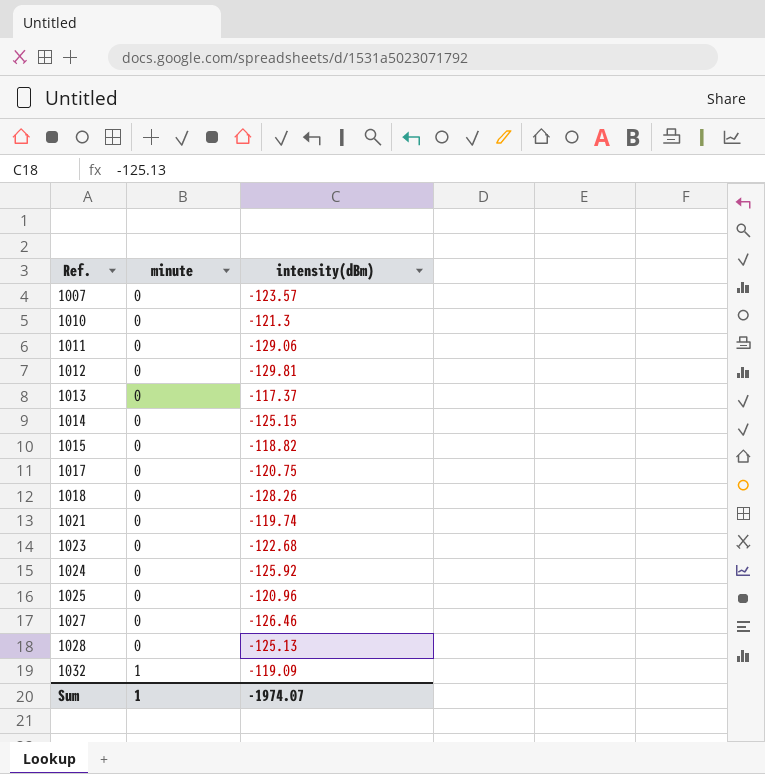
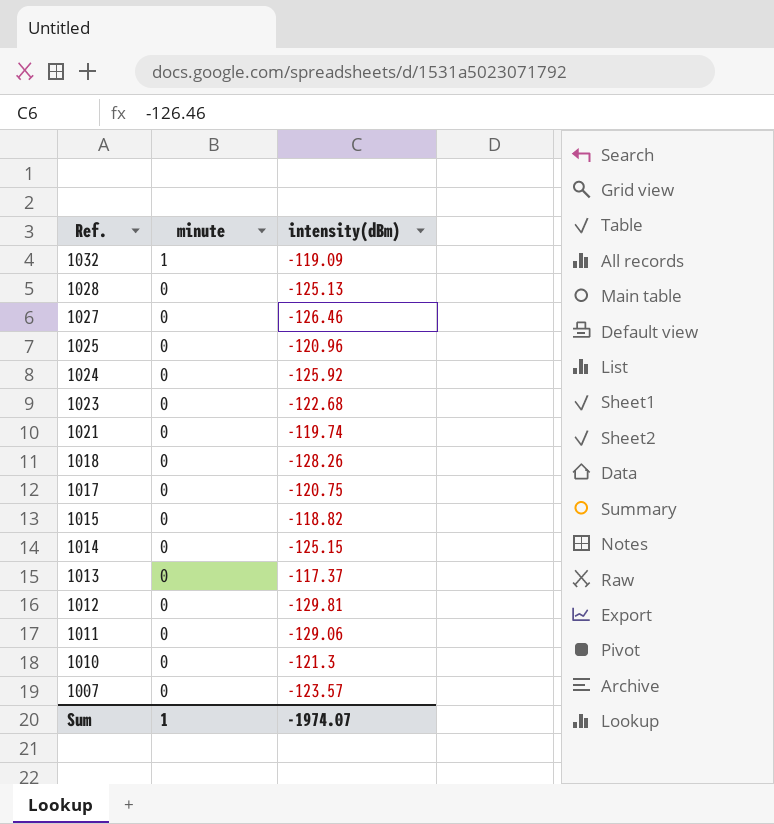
row order: Ref. ascending -> Ref. descending

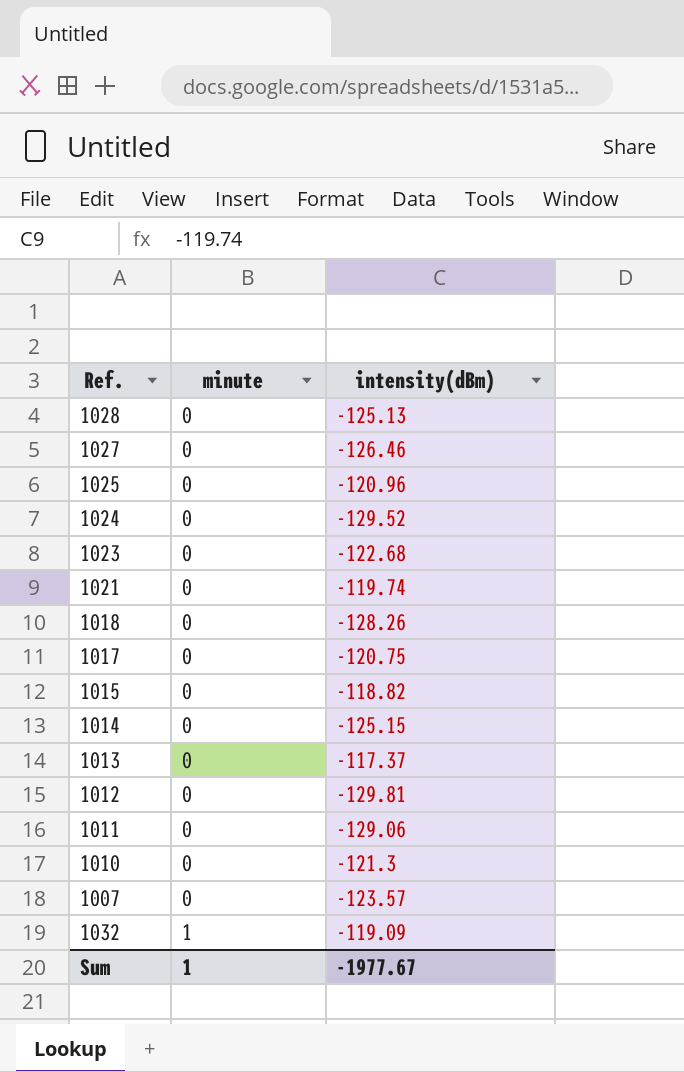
row order: Ref. descending -> minute ascending
1024 | intensity(dBm): -125.92 -> -129.52
Sum | intensity(dBm): -1974.07 -> -1977.67

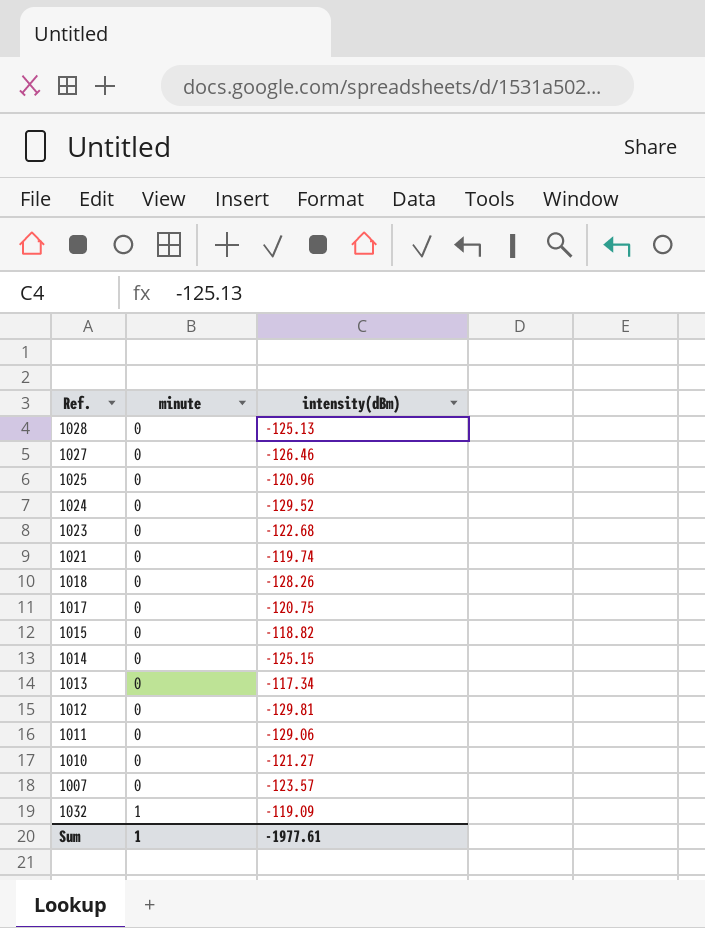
1013 | intensity(dBm): -117.37 -> -117.34
1010 | intensity(dBm): -121.3 -> -121.27
Sum | intensity(dBm): -1977.67 -> -1977.61

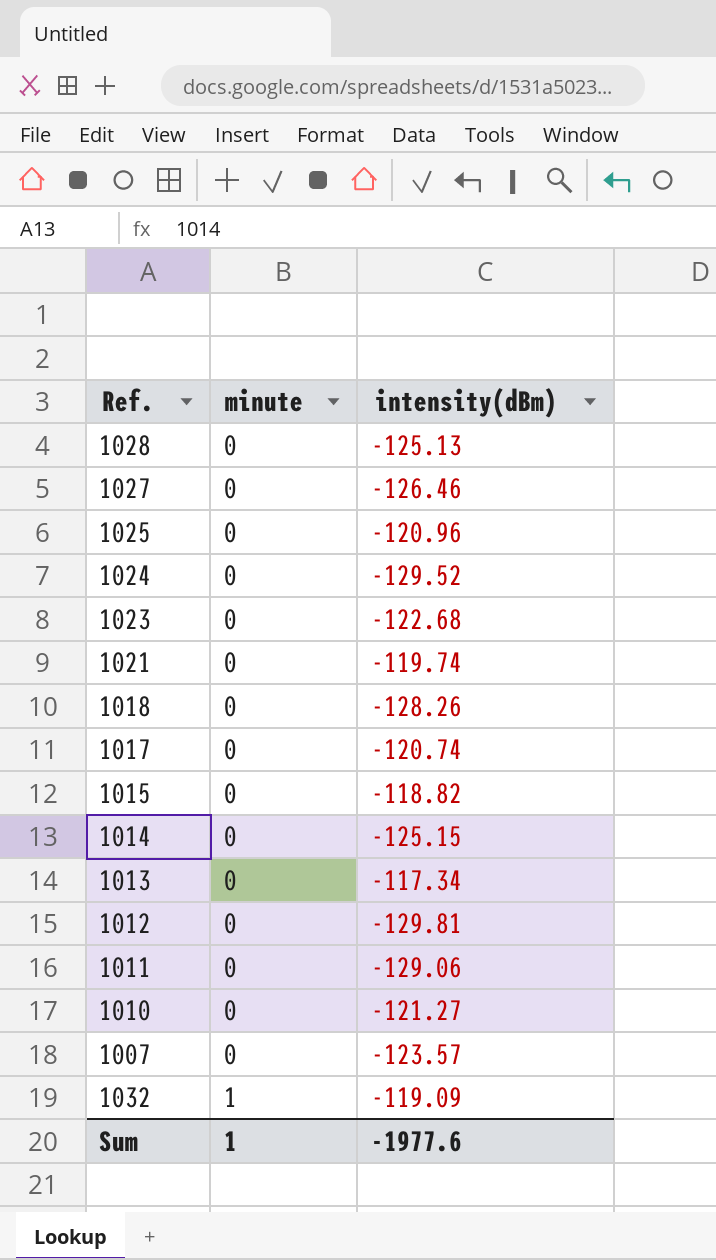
1017 | intensity(dBm): -120.75 -> -120.74
Sum | intensity(dBm): -1977.61 -> -1977.6

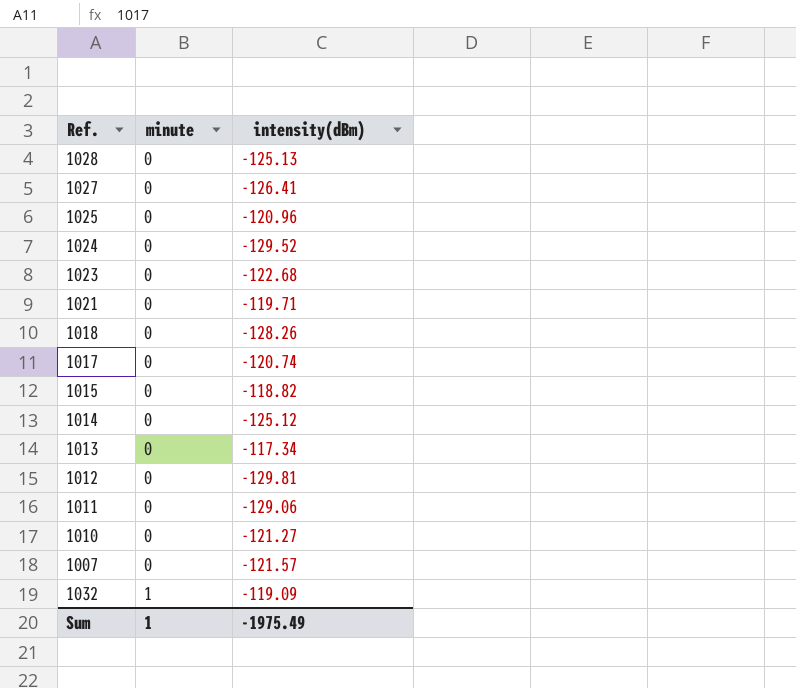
1027 | intensity(dBm): -126.46 -> -126.41
1021 | intensity(dBm): -119.74 -> -119.71
1014 | intensity(dBm): -125.15 -> -125.12
1007 | intensity(dBm): -123.57 -> -121.57
Sum | intensity(dBm): -1977.6 -> -1975.49

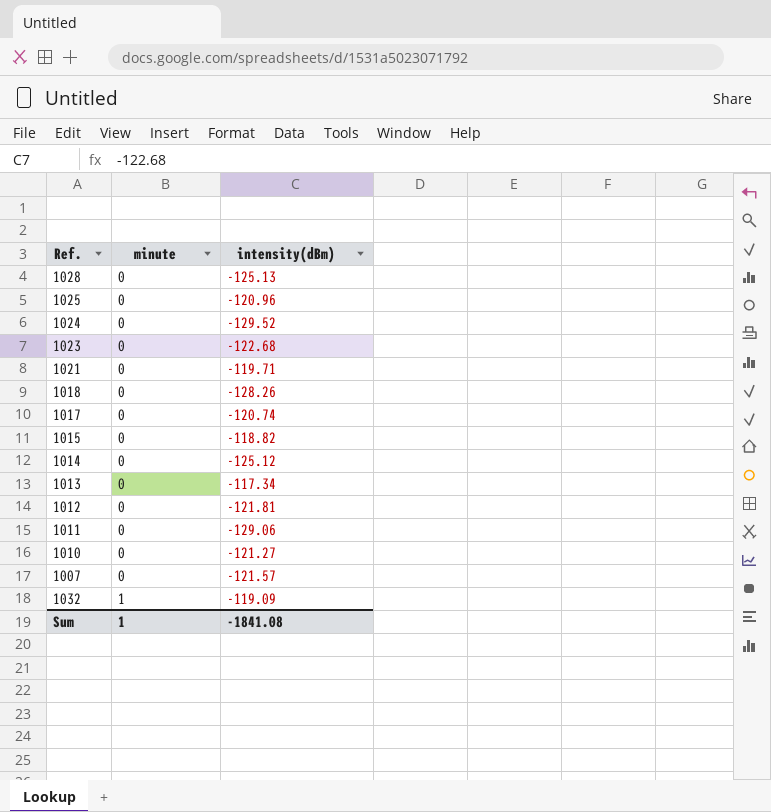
row 1027: 0 | -126.41 -> none
1012 | intensity(dBm): -129.81 -> -121.81
Sum | intensity(dBm): -1975.49 -> -1841.08

